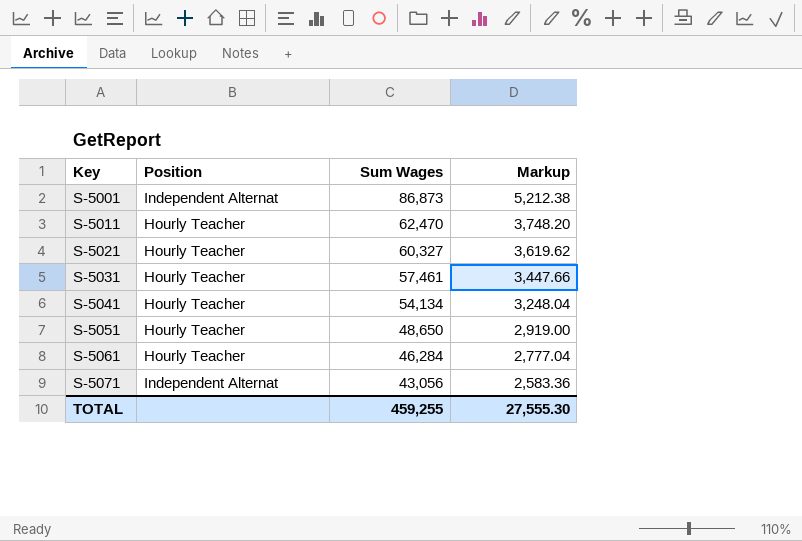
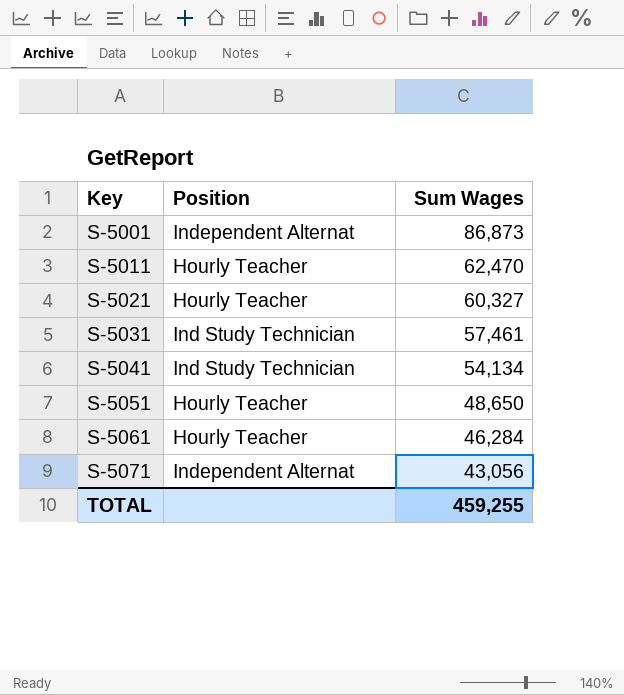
column Markup | formula: [Sum Wages] * 0.06 -> none
S-5031 | Position: Hourly Teacher -> Ind Study Technician
S-5041 | Position: Hourly Teacher -> Ind Study Technician

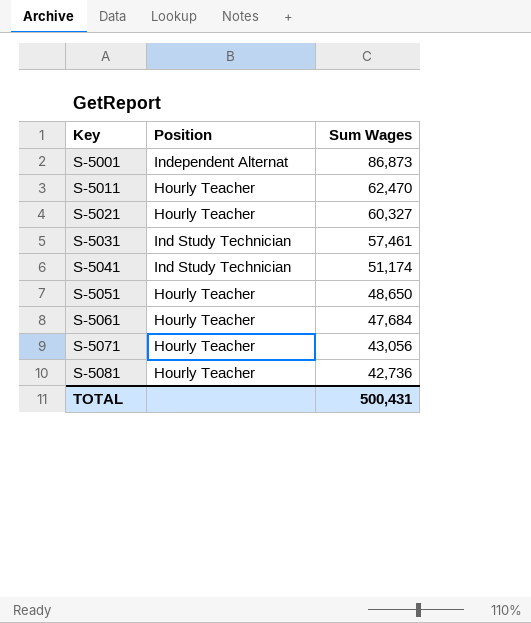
S-5041 | Sum Wages: 54,134 -> 51,174
S-5061 | Sum Wages: 46,284 -> 47,684
S-5071 | Position: Independent Alternat -> Hourly Teacher
row S-5081: none -> Hourly Teacher | 42,736
TOTAL | Sum Wages: 459,255 -> 500,431

